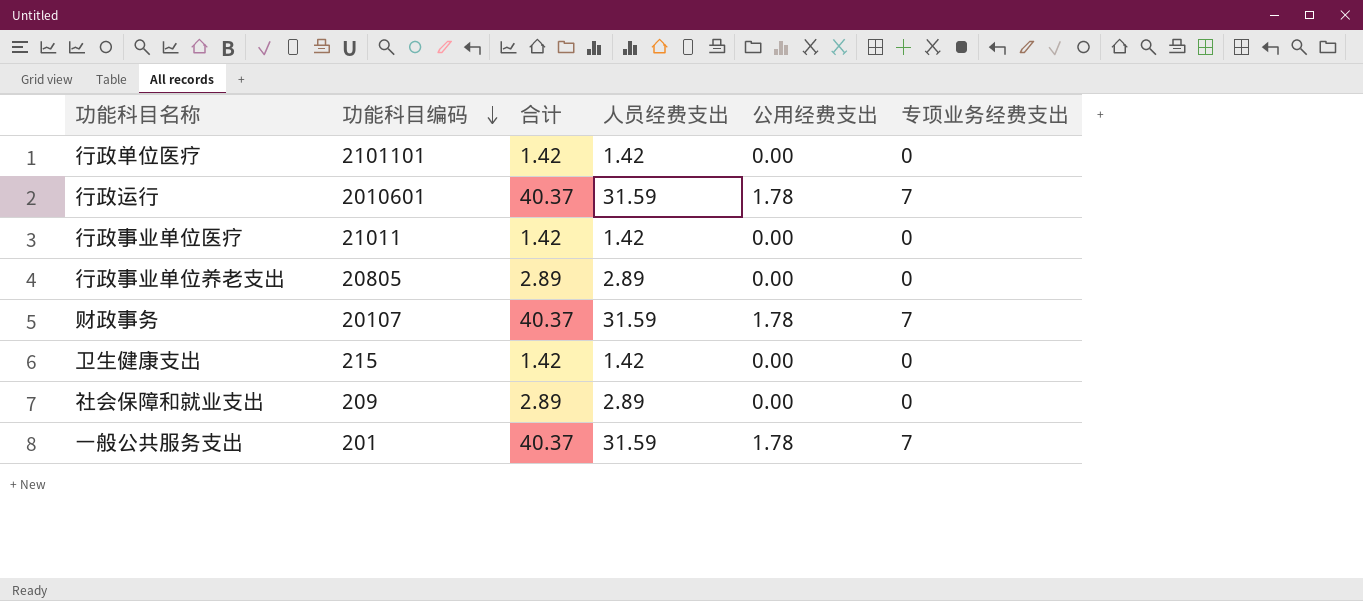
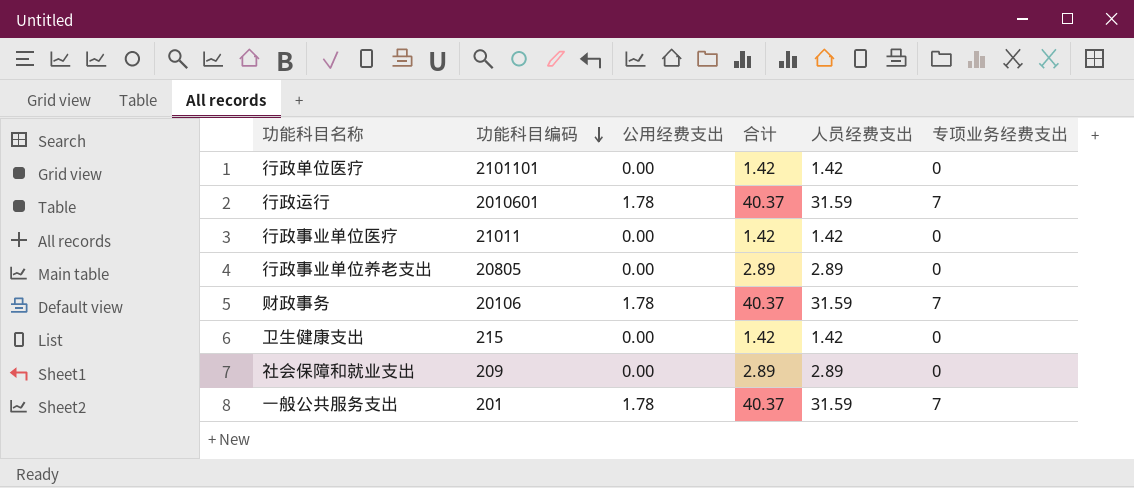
column 公用经费支出 | position: 5 -> 3
财政事务 | 功能科目编码: 20107 -> 20106

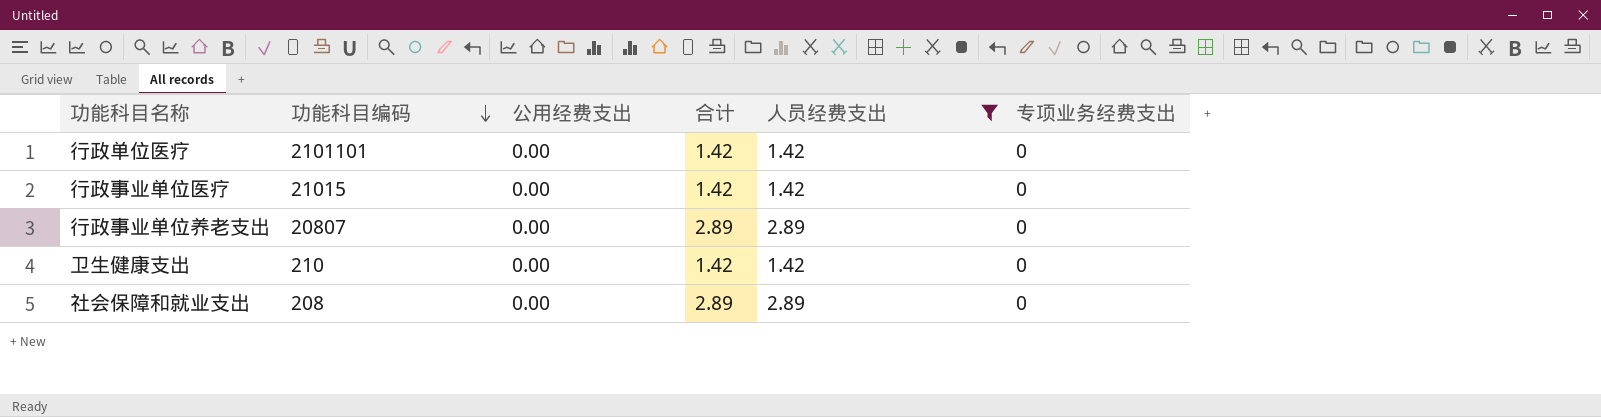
filter: none -> 人员经费支出 != 31.59
行政事业单位医疗 | 功能科目编码: 21011 -> 21015
行政事业单位养老支出 | 功能科目编码: 20805 -> 20807
卫生健康支出 | 功能科目编码: 215 -> 210
社会保障和就业支出 | 功能科目编码: 209 -> 208

